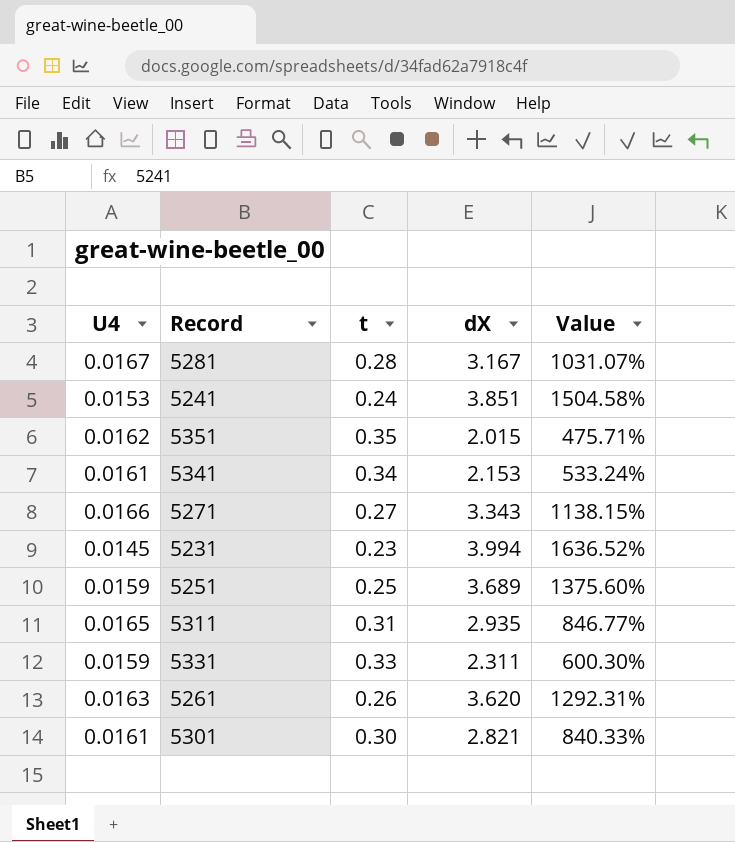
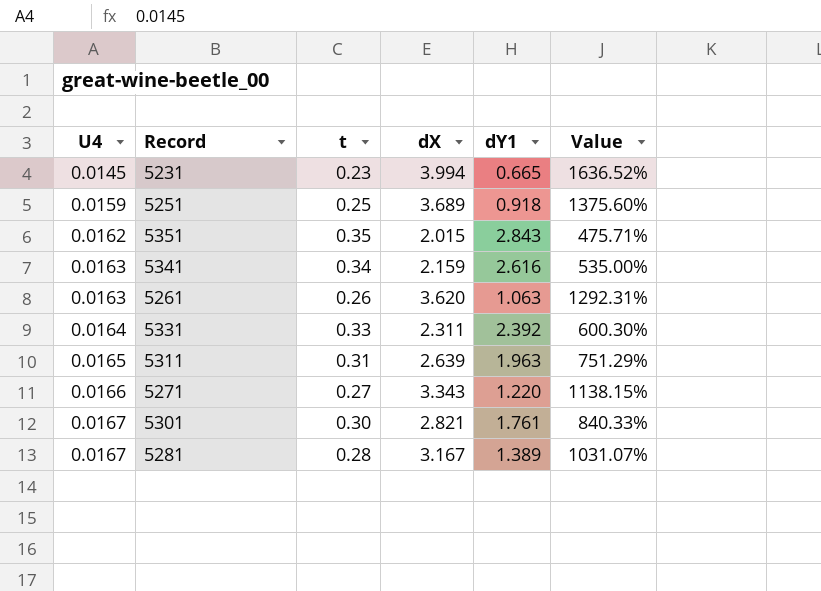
row order: none -> U4 ascending
column dY1 | position: none -> 5
row 5241: 0.0153 | 0.24 | 3.851 | 1504.58% -> none
5341 | U4: 0.0161 -> 0.0163
5341 | dX: 2.153 -> 2.159
5341 | Value: 533.24% -> 535.00%
5331 | U4: 0.0159 -> 0.0164
5311 | dX: 2.935 -> 2.639
5311 | Value: 846.77% -> 751.29%
5301 | U4: 0.0161 -> 0.0167

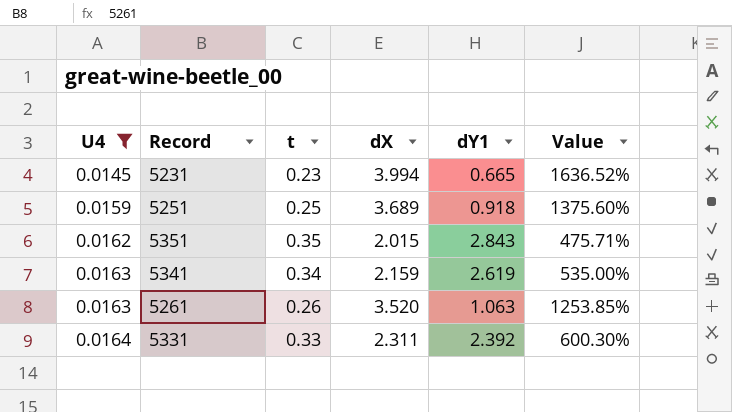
filter: none -> U4 <= 0.0164
5341 | dY1: 2.616 -> 2.619
5261 | dX: 3.620 -> 3.520
5261 | Value: 1292.31% -> 1253.85%

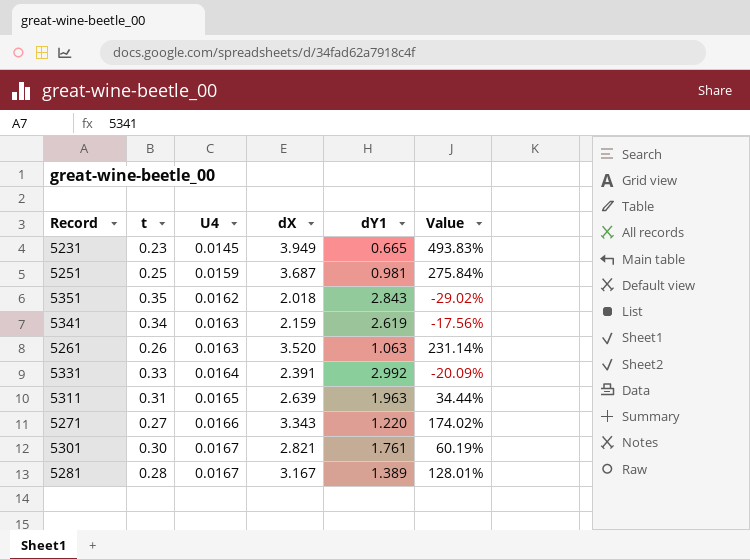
filter: U4 <= 0.0164 -> none
column U4 | position: 1 -> 3
column Value | formula: ([dX] - [t]) / [t] -> ([dX] - [dY1]) / [dY1]
5231 | dX: 3.994 -> 3.949
5251 | dX: 3.689 -> 3.687
5251 | dY1: 0.918 -> 0.981
5351 | dX: 2.015 -> 2.018
5331 | dX: 2.311 -> 2.391
5331 | dY1: 2.392 -> 2.992

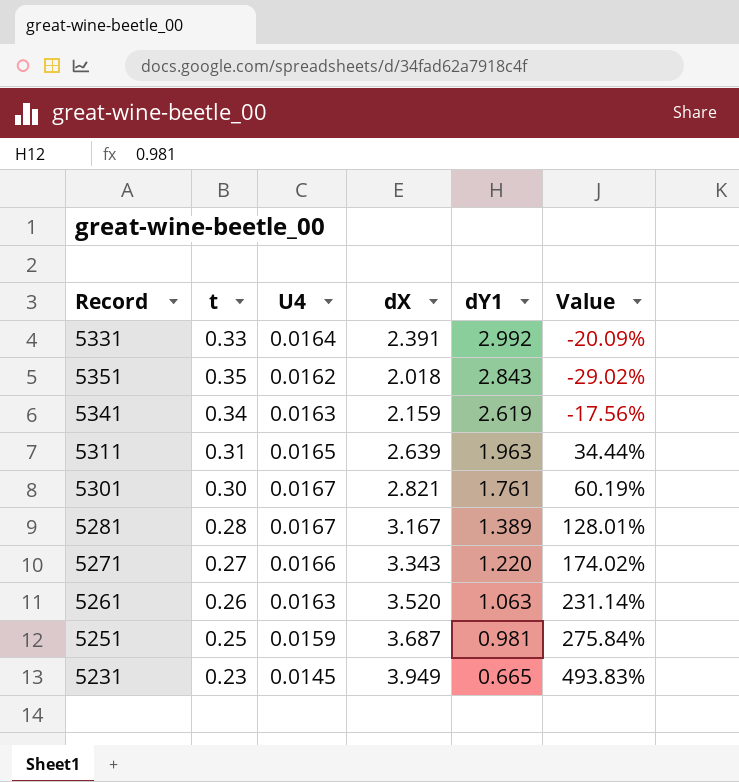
row order: U4 ascending -> dY1 descending

